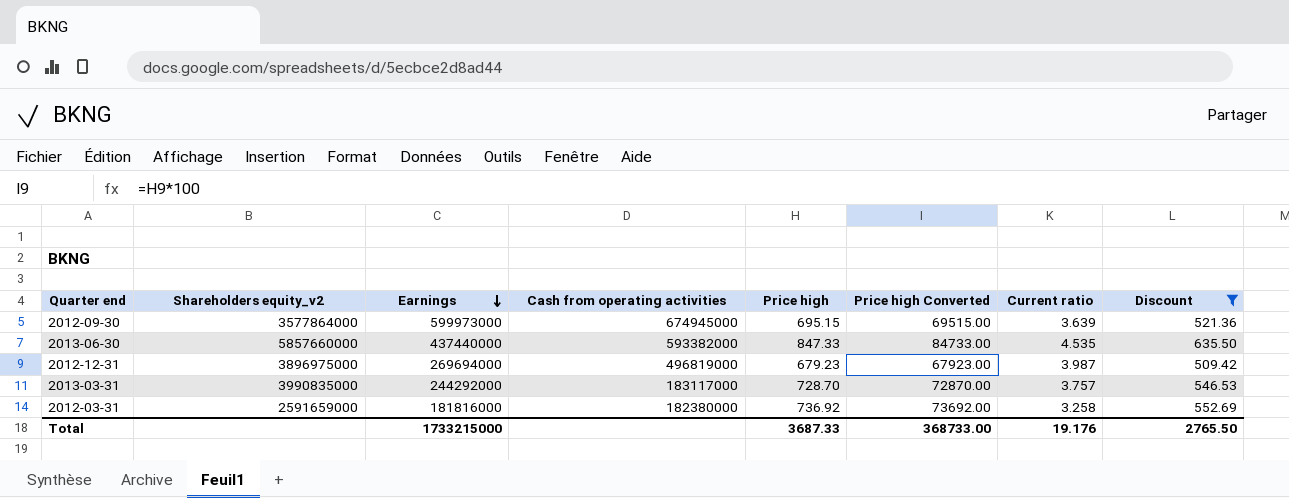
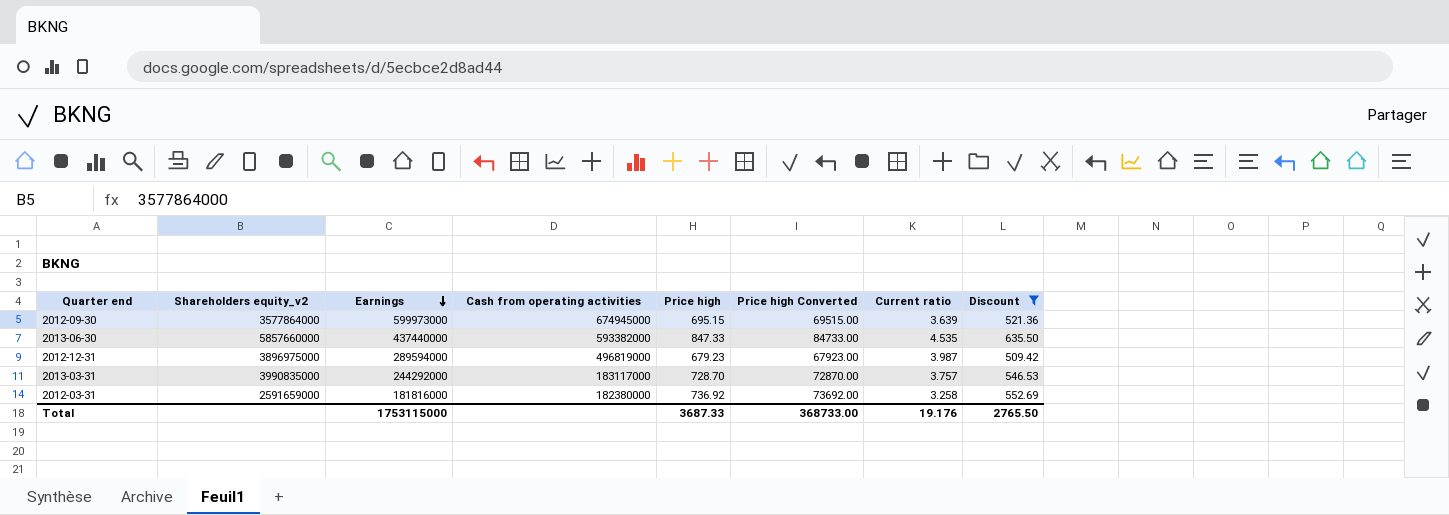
2012-12-31 | Earnings: 269694000 -> 289594000
Total | Earnings: 1733215000 -> 1753115000

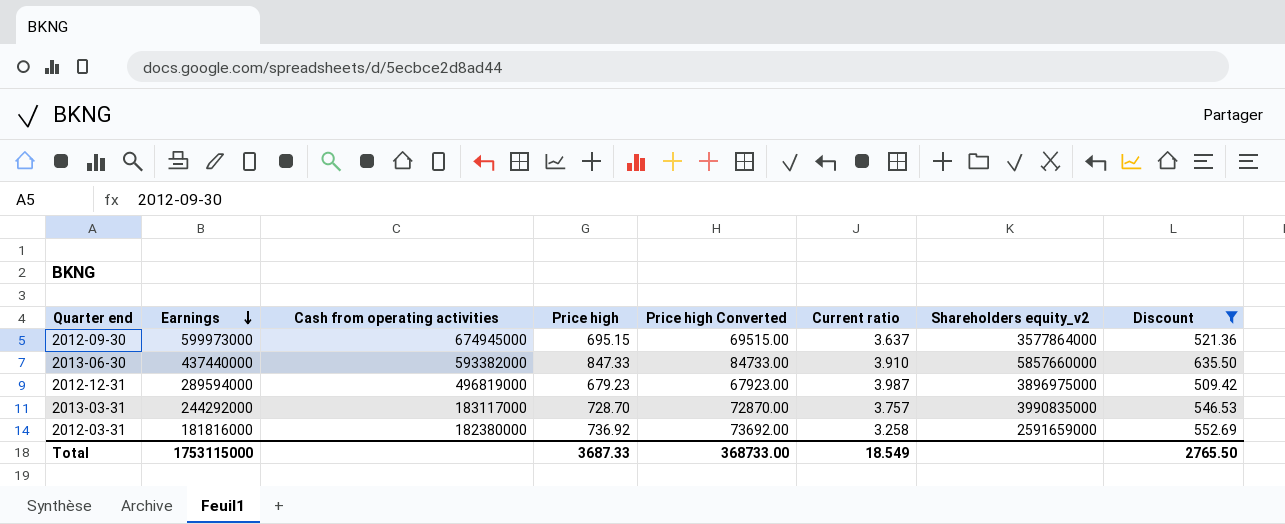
column Shareholders equity_v2 | position: 2 -> 7
2012-09-30 | Current ratio: 3.639 -> 3.637
2013-06-30 | Current ratio: 4.535 -> 3.910
Total | Current ratio: 19.176 -> 18.549

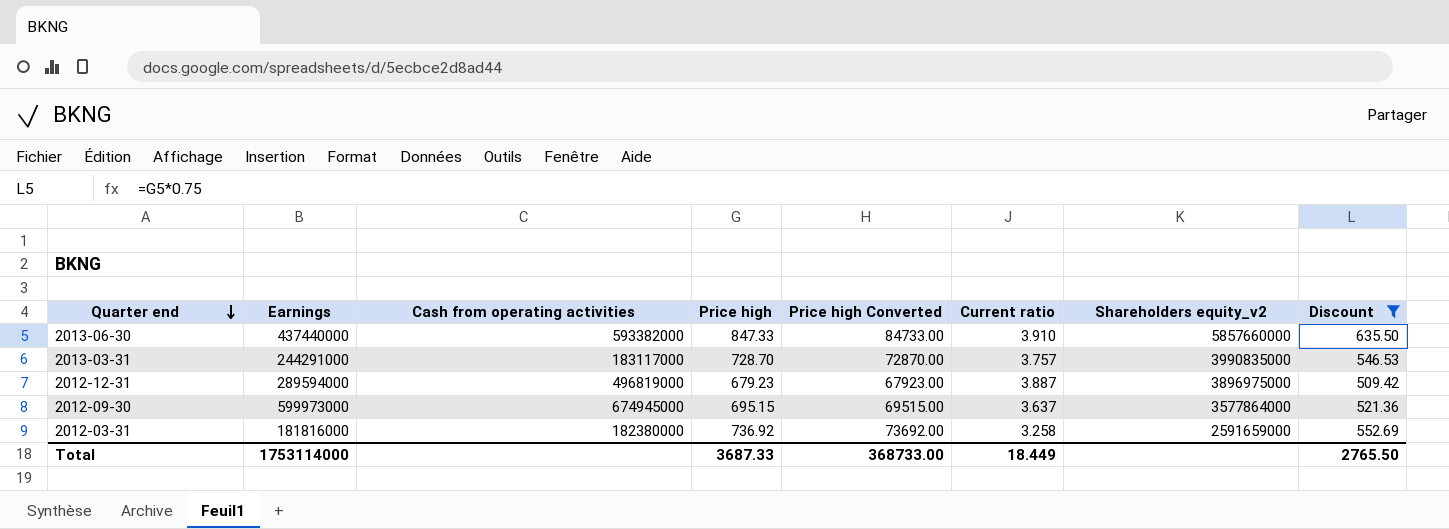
row order: Earnings descending -> Quarter end descending
2013-03-31 | Earnings: 244292000 -> 244291000
2012-12-31 | Current ratio: 3.987 -> 3.887
Total | Earnings: 1753115000 -> 1753114000
Total | Current ratio: 18.549 -> 18.449

